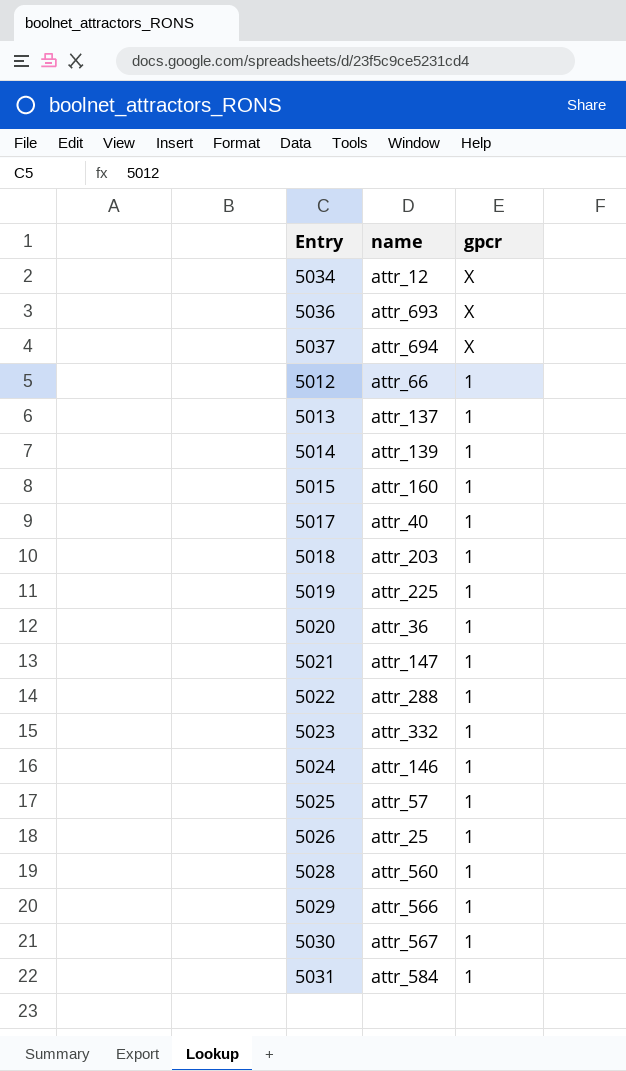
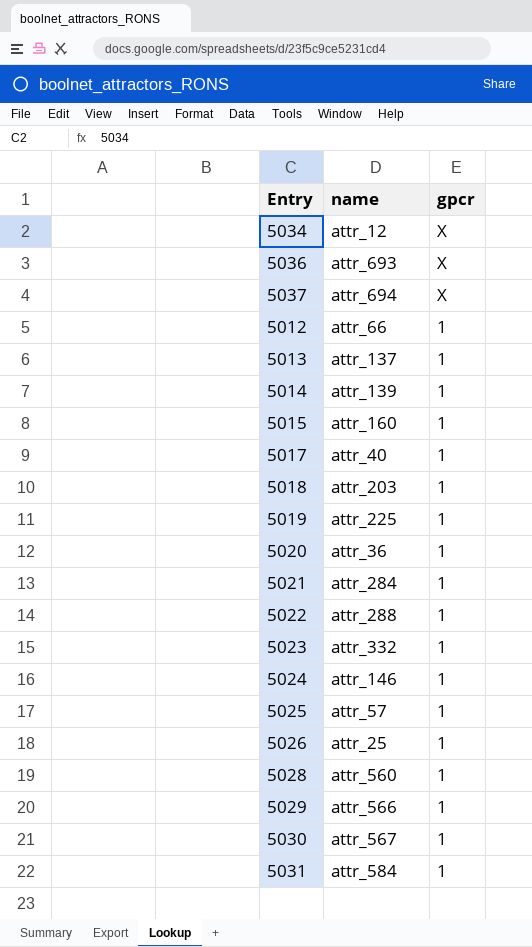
5021 | name: attr_147 -> attr_284

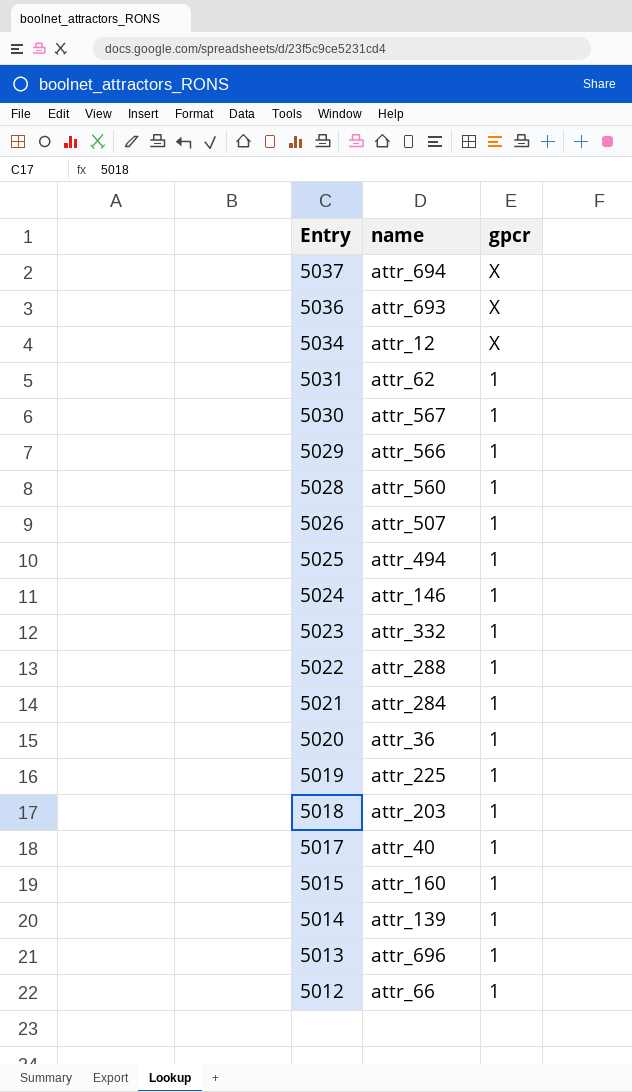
row order: gpcr descending -> Entry descending
5031 | name: attr_584 -> attr_62
5026 | name: attr_25 -> attr_507
5025 | name: attr_57 -> attr_494
5013 | name: attr_137 -> attr_696

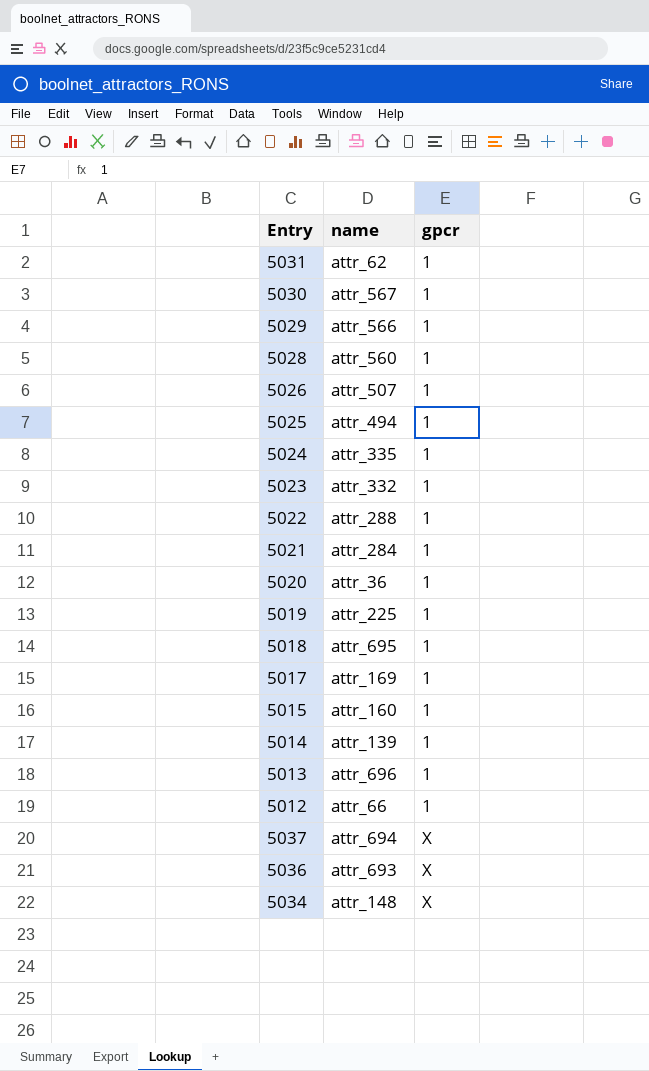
row order: Entry descending -> gpcr ascending
5024 | name: attr_146 -> attr_335
5018 | name: attr_203 -> attr_695
5017 | name: attr_40 -> attr_169
5034 | name: attr_12 -> attr_148

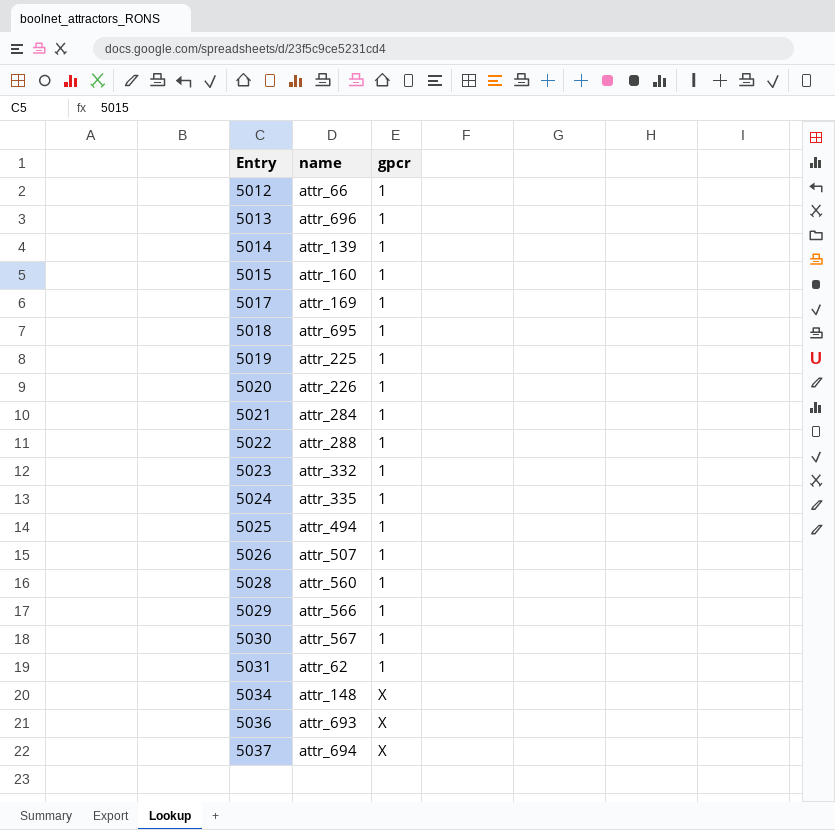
row order: gpcr ascending -> Entry ascending
5020 | name: attr_36 -> attr_226

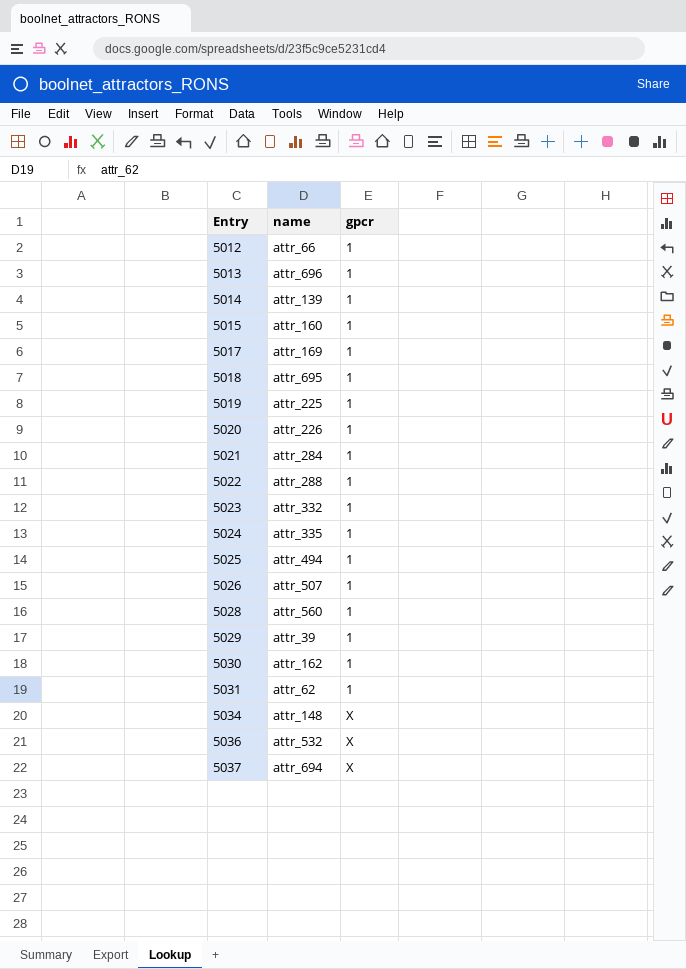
5029 | name: attr_566 -> attr_39
5030 | name: attr_567 -> attr_162
5036 | name: attr_693 -> attr_532

